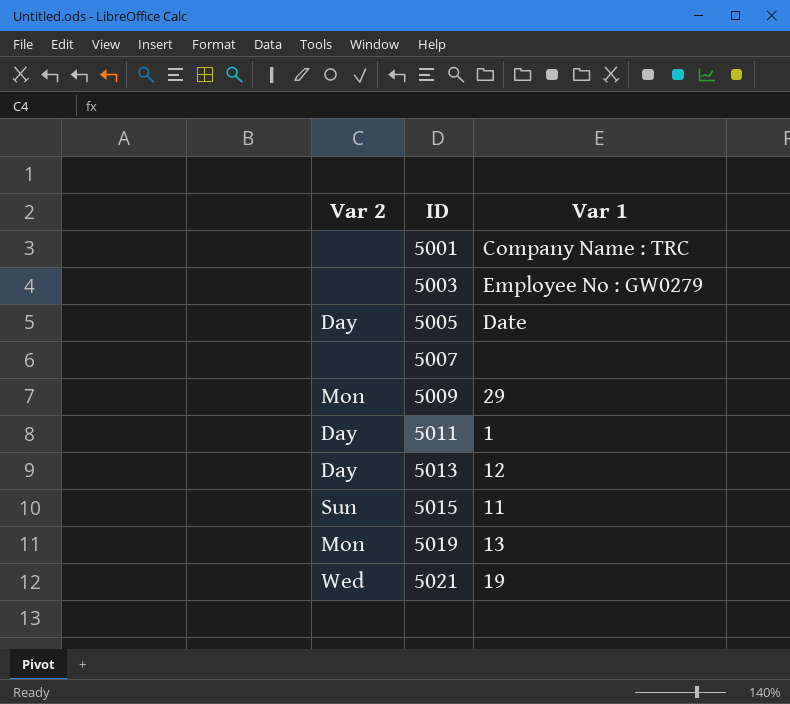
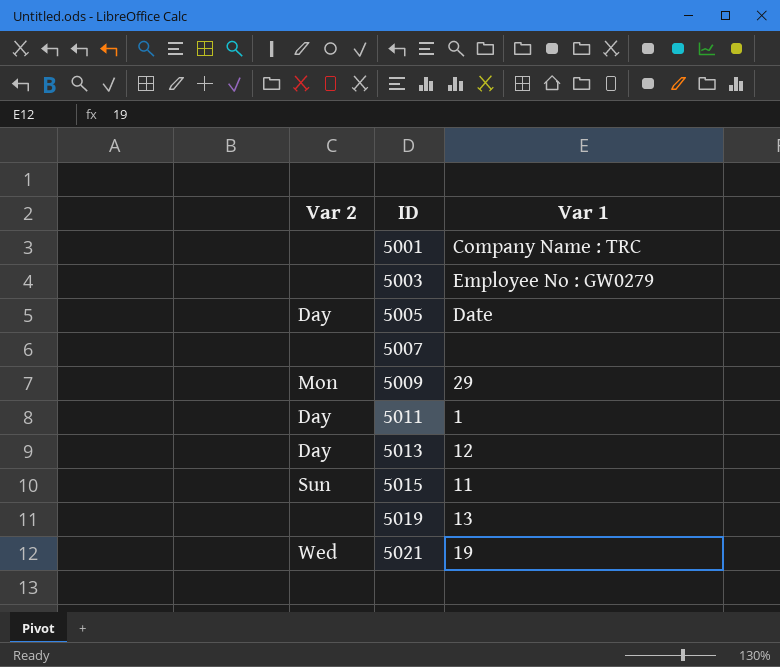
5019 | Var 2: Mon -> none

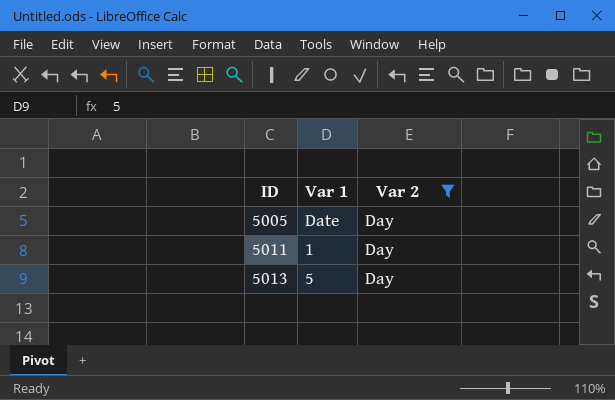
filter: none -> Var 2 = Day
column Var 2 | position: 1 -> 3
5013 | Var 1: 12 -> 5

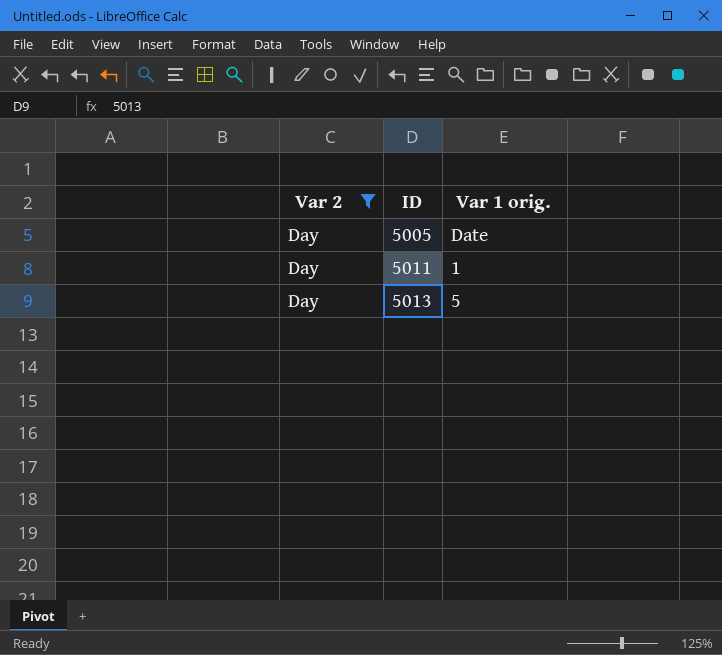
column Var 2 | position: 3 -> 1
column name: Var 1 -> Var 1 orig.

